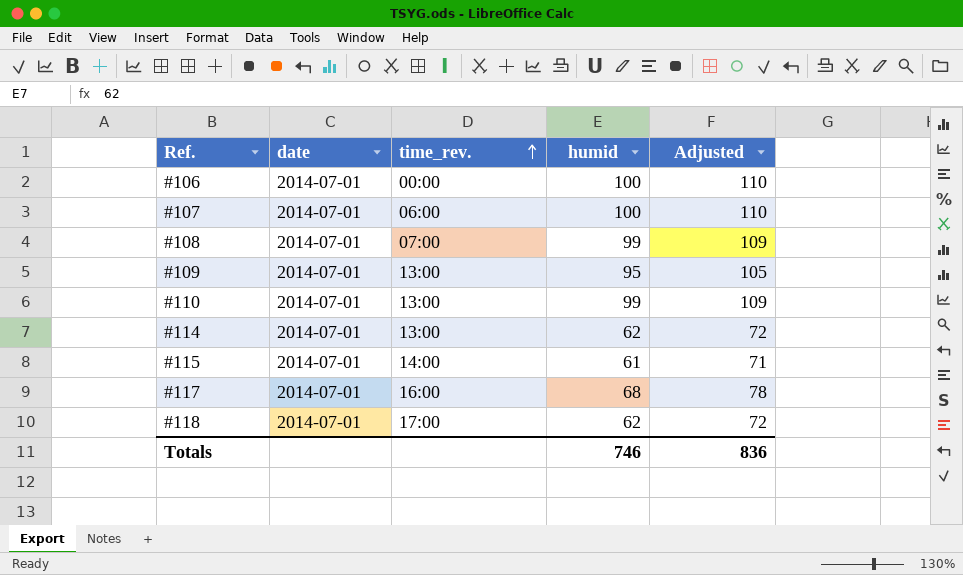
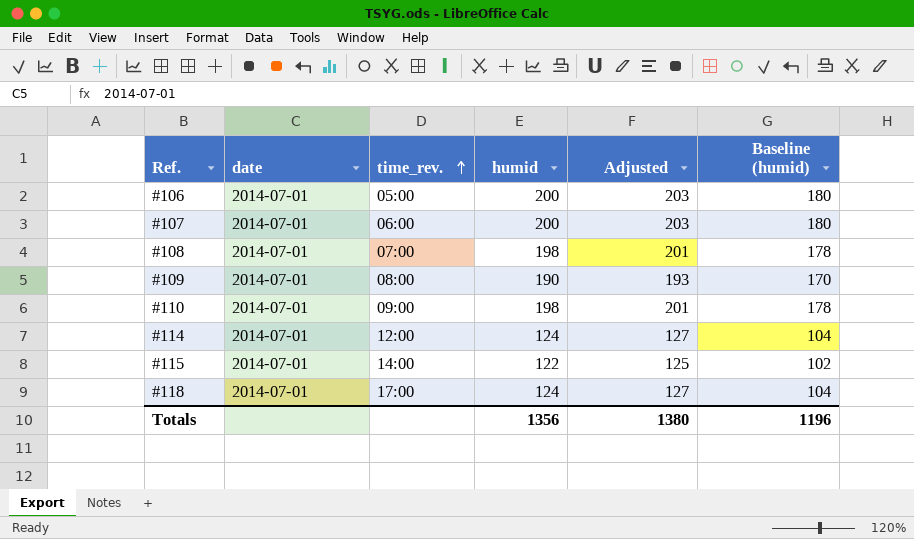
column Adjusted | formula: [humid] + 10 -> [humid] + 3
column Baseline (humid) | formula: none -> [humid] - 20
row #117: 2014-07-01 | 16:00 | 68 | 78 -> none
#106 | time_rev.: 00:00 -> 05:00
#106 | humid: 100 -> 200
#107 | humid: 100 -> 200
#108 | humid: 99 -> 198
#109 | time_rev.: 13:00 -> 08:00
#109 | humid: 95 -> 190
#110 | time_rev.: 13:00 -> 09:00
#110 | humid: 99 -> 198
#114 | time_rev.: 13:00 -> 12:00
#114 | humid: 62 -> 124
#115 | humid: 61 -> 122
#118 | humid: 62 -> 124
Totals | humid: 746 -> 1356
Totals | Adjusted: 836 -> 1380

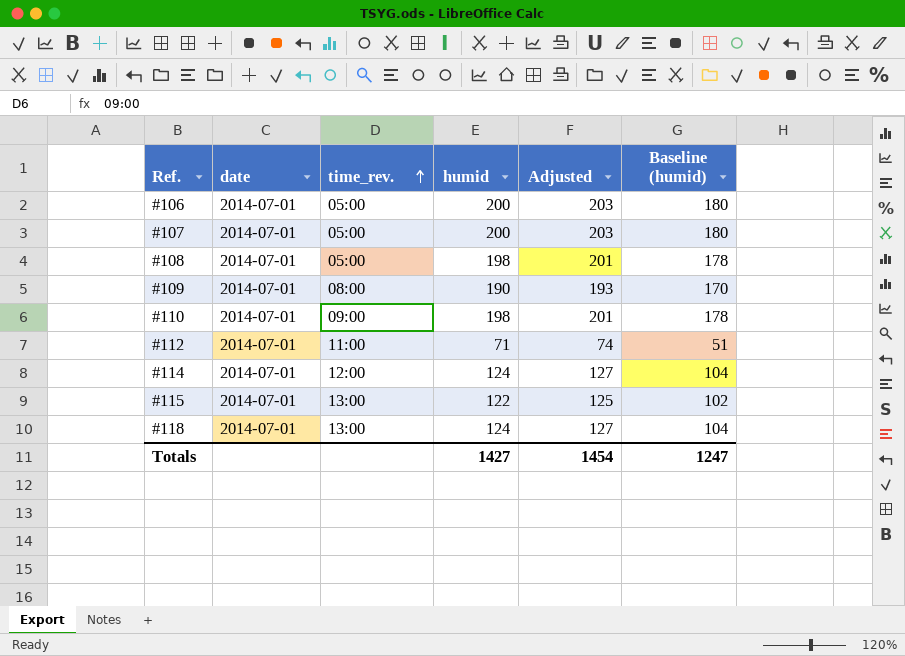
#107 | time_rev.: 06:00 -> 05:00
#108 | time_rev.: 07:00 -> 05:00
row #112: none -> 2014-07-01 | 11:00 | 71 | 74 | 51
#115 | time_rev.: 14:00 -> 13:00
#118 | time_rev.: 17:00 -> 13:00
Totals | humid: 1356 -> 1427
Totals | Adjusted: 1380 -> 1454
Totals | Baseline (humid): 1196 -> 1247

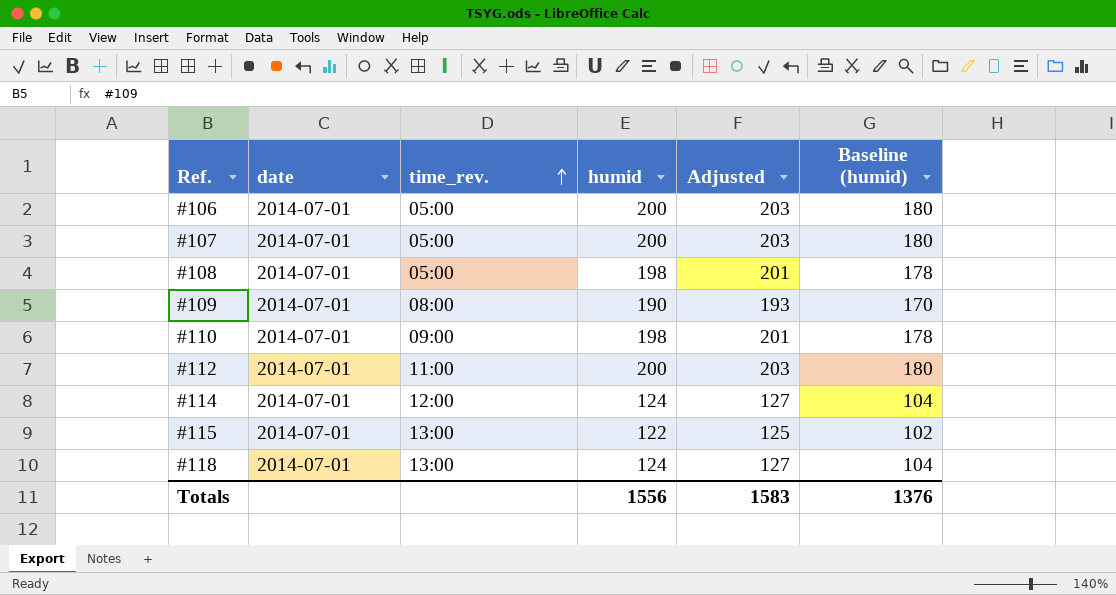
#112 | humid: 71 -> 200
#112 | Adjusted: 74 -> 203
#112 | Baseline (humid): 51 -> 180
Totals | humid: 1427 -> 1556
Totals | Adjusted: 1454 -> 1583
Totals | Baseline (humid): 1247 -> 1376

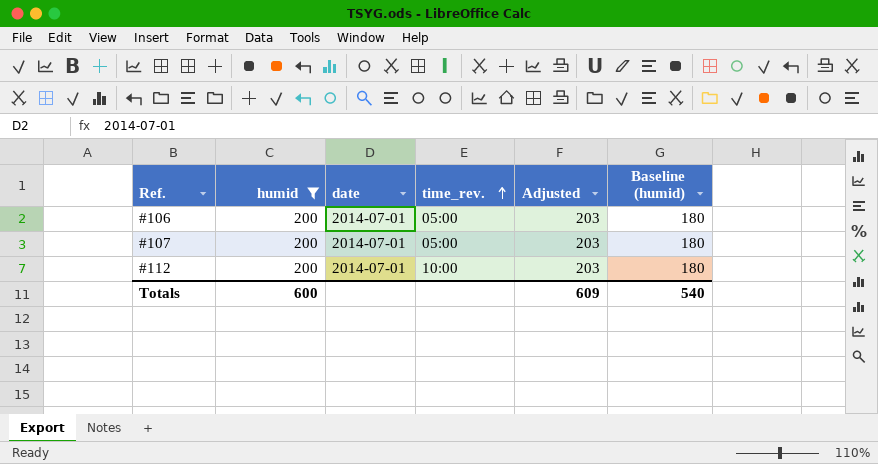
filter: none -> humid = 200
column humid | position: 4 -> 2
#112 | time_rev.: 11:00 -> 10:00
Totals | humid: 1556 -> 600
Totals | Adjusted: 1583 -> 609
Totals | Baseline (humid): 1376 -> 540

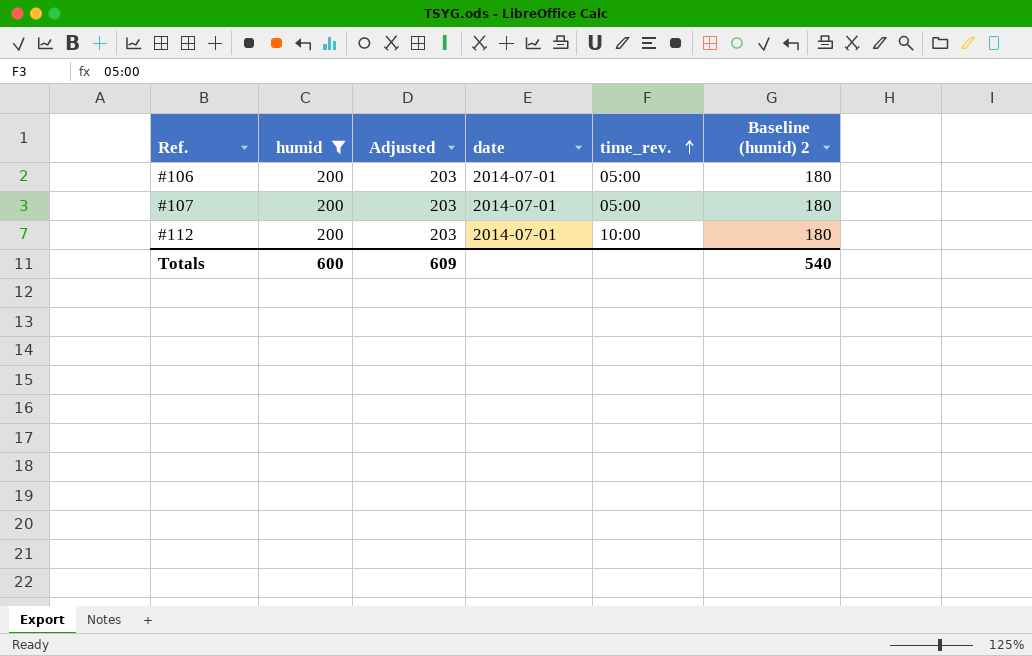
column Adjusted | position: 5 -> 3
column name: Baseline (humid) -> Baseline (humid) 2

